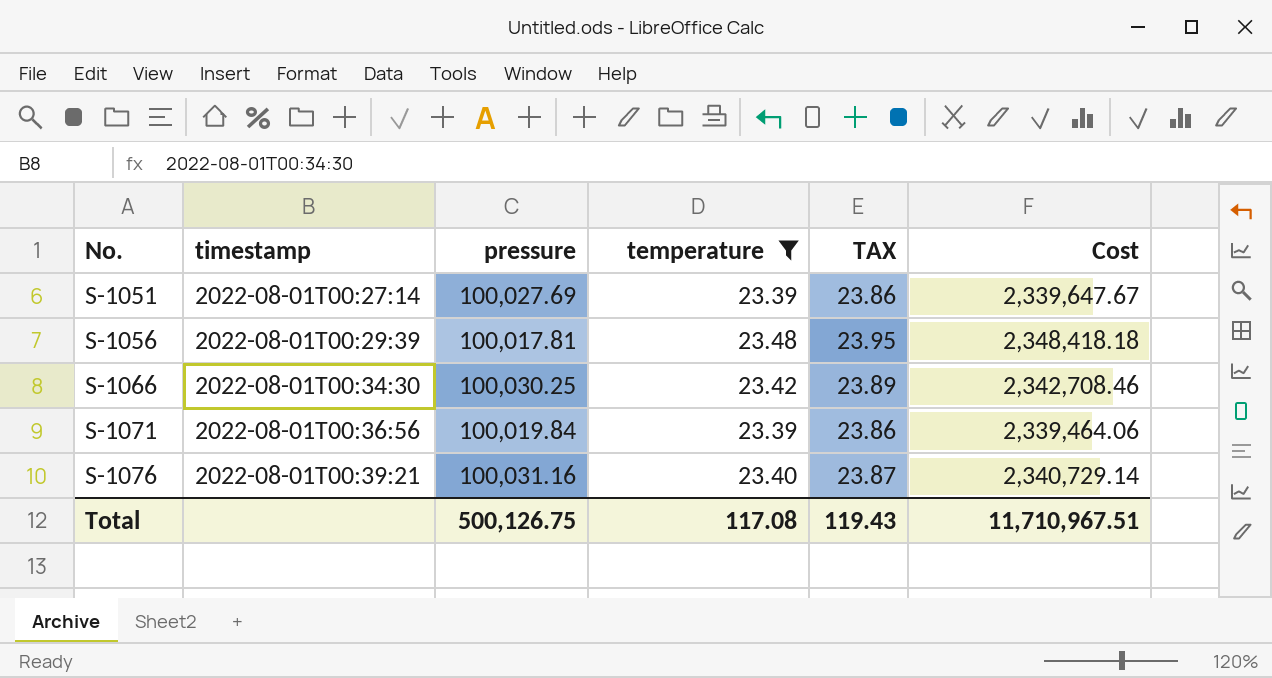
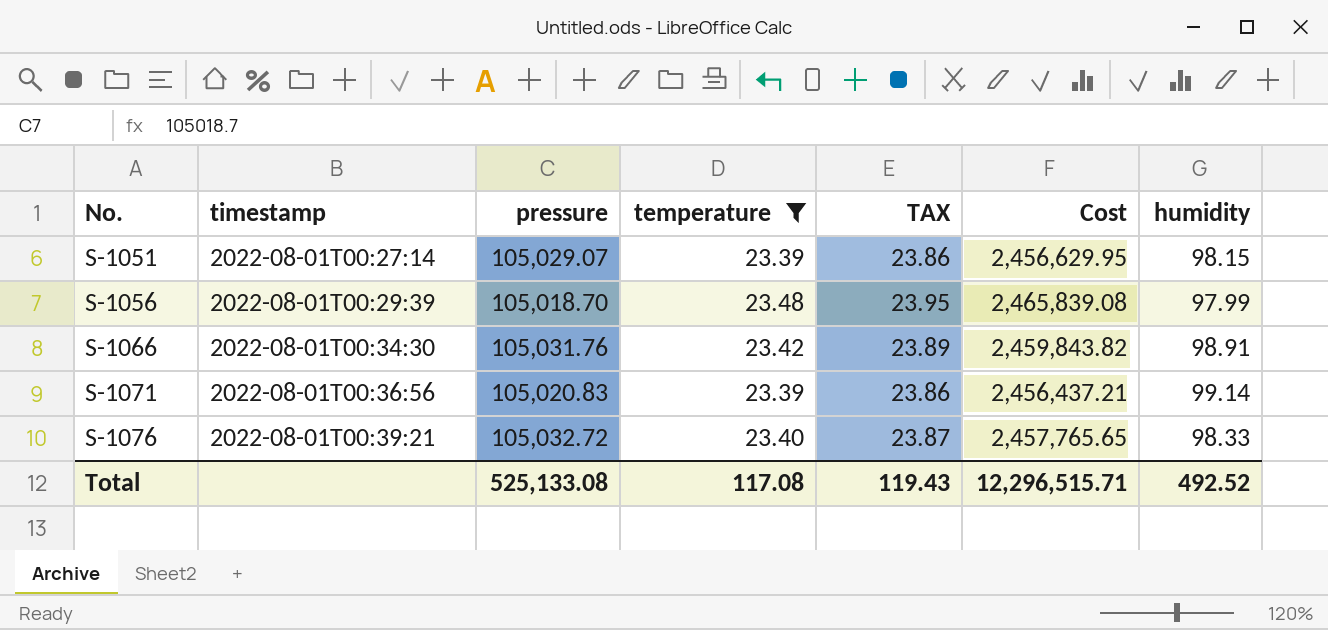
column humidity | position: none -> 7
S-1051 | pressure: 100,027.69 -> 105,029.07
S-1051 | Cost: 2,339,647.67 -> 2,456,629.95
S-1056 | pressure: 100,017.81 -> 105,018.70
S-1056 | Cost: 2,348,418.18 -> 2,465,839.08
S-1066 | pressure: 100,030.25 -> 105,031.76
S-1066 | Cost: 2,342,708.46 -> 2,459,843.82
S-1071 | pressure: 100,019.84 -> 105,020.83
S-1071 | Cost: 2,339,464.06 -> 2,456,437.21
S-1076 | pressure: 100,031.16 -> 105,032.72
S-1076 | Cost: 2,340,729.14 -> 2,457,765.65
Total | pressure: 500,126.75 -> 525,133.08
Total | Cost: 11,710,967.51 -> 12,296,515.71

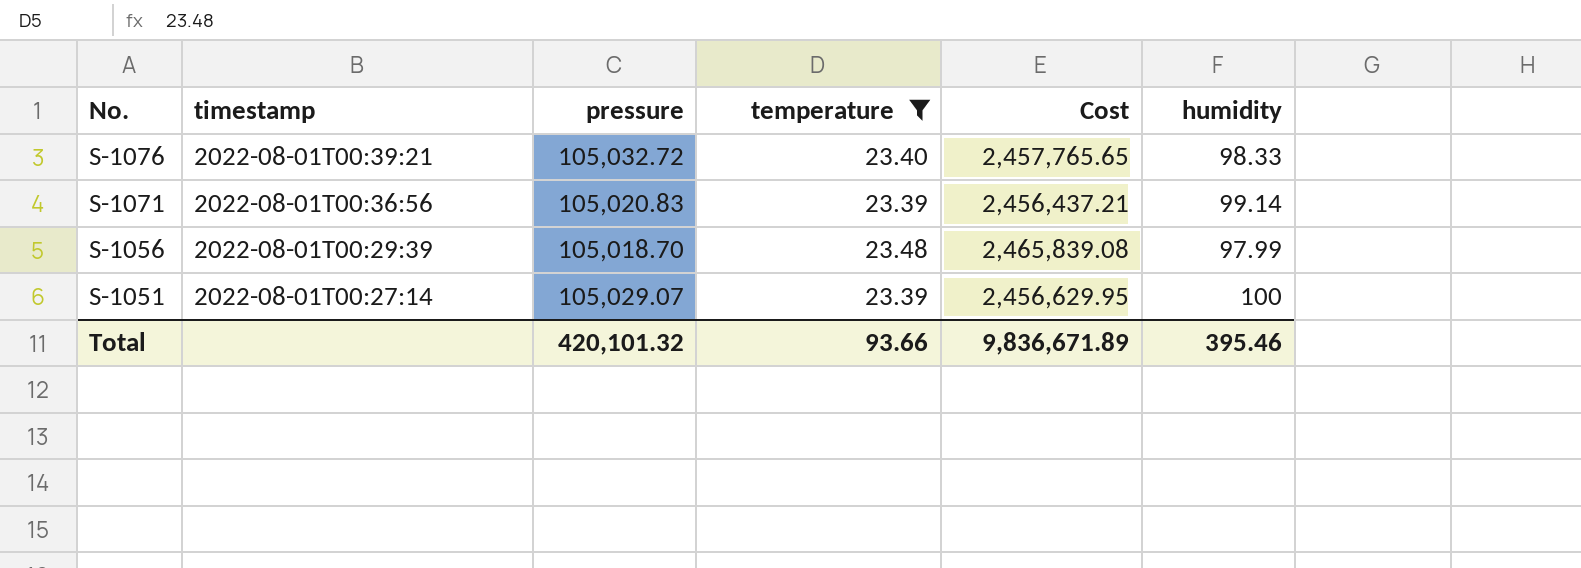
row order: No. ascending -> No. descending
column TAX | formula: [temperature] * 1.02 -> none
row S-1066: 2022-08-01T00:34:30 | 105,031.76 | 23.42 | 23.89 | 2,459,843.82 | 98.91 -> none
S-1051 | humidity: 98.15 -> 100
Total | pressure: 525,133.08 -> 420,101.32
Total | temperature: 117.08 -> 93.66
Total | Cost: 12,296,515.71 -> 9,836,671.89
Total | humidity: 492.52 -> 395.46

